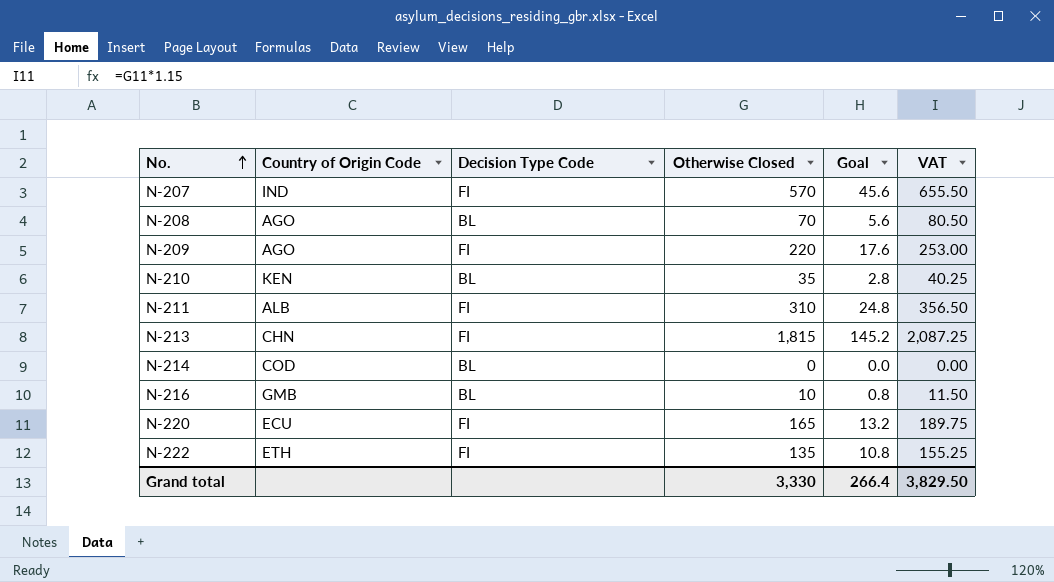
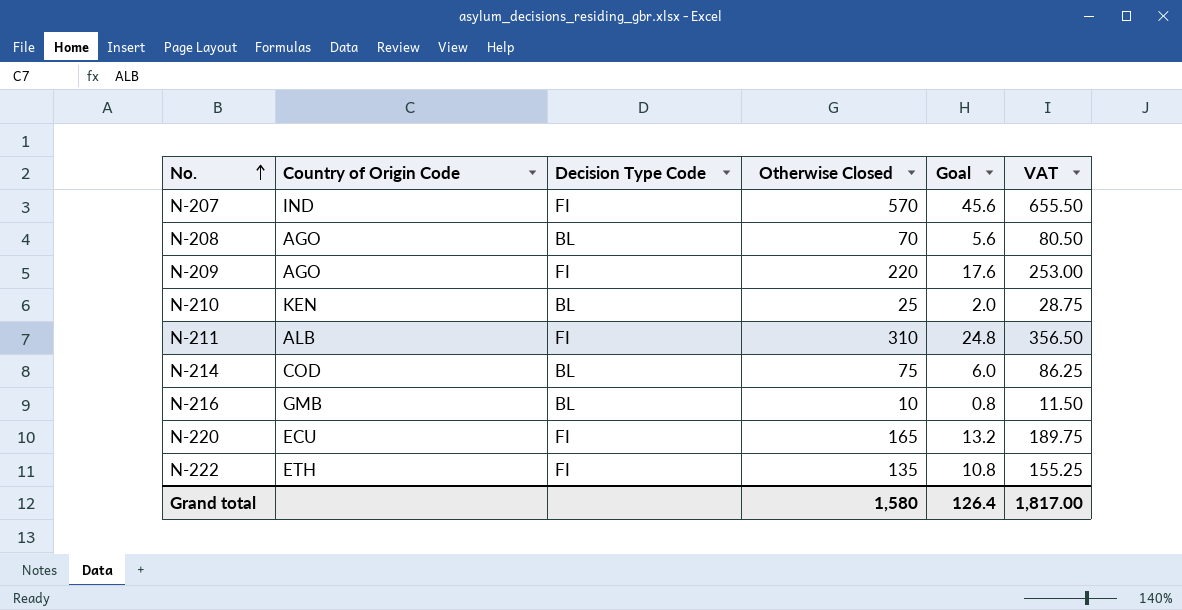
row N-213: CHN | FI | 1,815 | 145.2 | 2,087.25 -> none
N-210 | Otherwise Closed: 35 -> 25
N-210 | Goal: 2.8 -> 2.0
N-210 | VAT: 40.25 -> 28.75
N-214 | Otherwise Closed: 0 -> 75
N-214 | Goal: 0.0 -> 6.0
N-214 | VAT: 0.00 -> 86.25
Grand total | Otherwise Closed: 3,330 -> 1,580
Grand total | Goal: 266.4 -> 126.4
Grand total | VAT: 3,829.50 -> 1,817.00

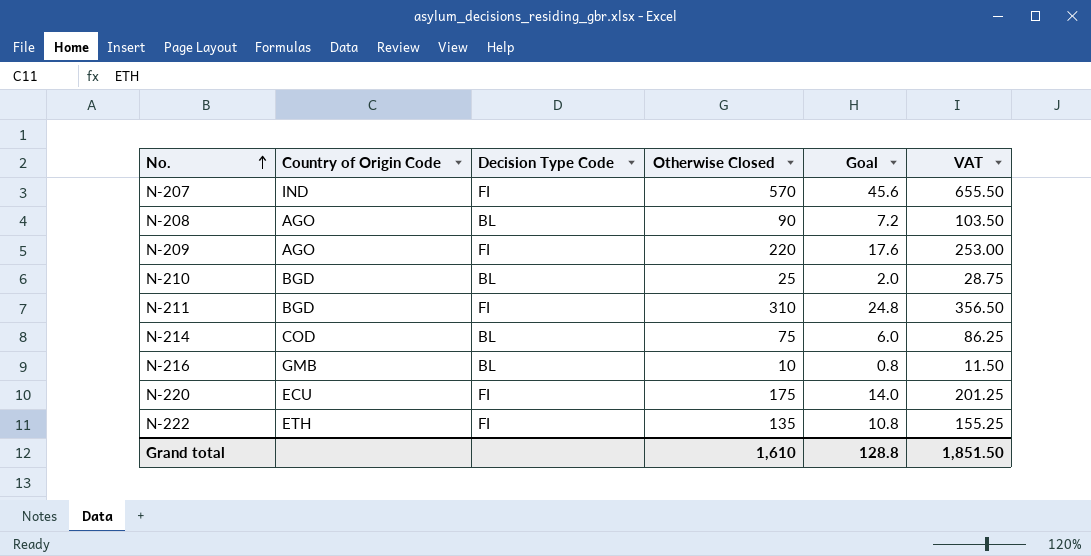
N-208 | Otherwise Closed: 70 -> 90
N-208 | Goal: 5.6 -> 7.2
N-208 | VAT: 80.50 -> 103.50
N-210 | Country of Origin Code: KEN -> BGD
N-211 | Country of Origin Code: ALB -> BGD
N-220 | Otherwise Closed: 165 -> 175
N-220 | Goal: 13.2 -> 14.0
N-220 | VAT: 189.75 -> 201.25
Grand total | Otherwise Closed: 1,580 -> 1,610
Grand total | Goal: 126.4 -> 128.8
Grand total | VAT: 1,817.00 -> 1,851.50

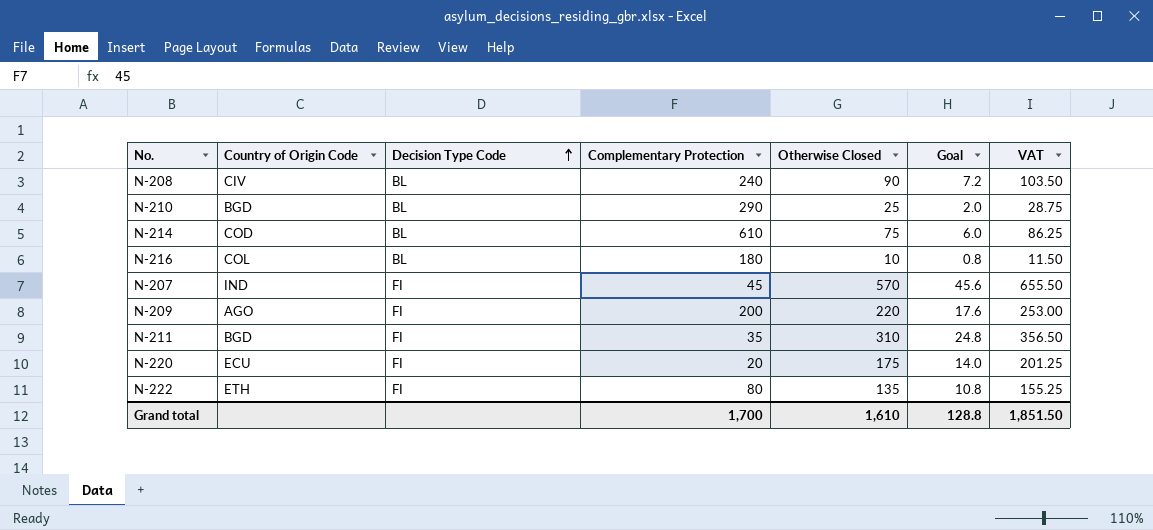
row order: No. ascending -> Decision Type Code ascending
column Complementary Protection | position: none -> 4
N-208 | Country of Origin Code: AGO -> CIV
N-216 | Country of Origin Code: GMB -> COL

